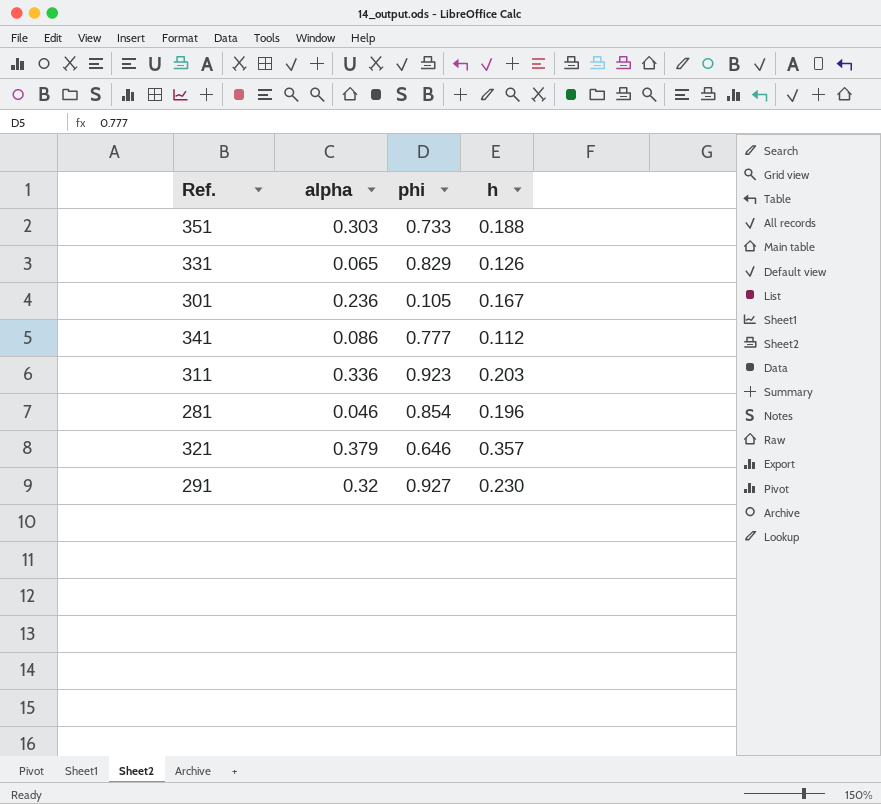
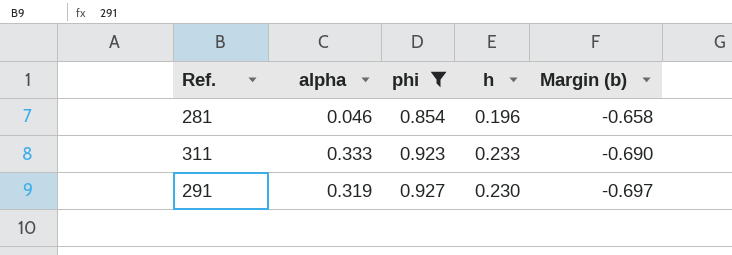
filter: none -> phi >= 0.854
row order: none -> phi ascending
column Margin (b) | formula: none -> [h] - [phi]
311 | alpha: 0.336 -> 0.333
311 | h: 0.203 -> 0.233
291 | alpha: 0.32 -> 0.319

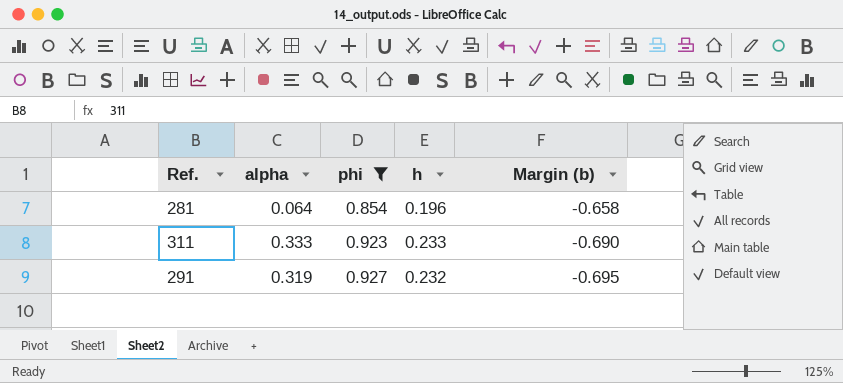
281 | alpha: 0.046 -> 0.064
291 | h: 0.230 -> 0.232
291 | Margin (b): -0.697 -> -0.695

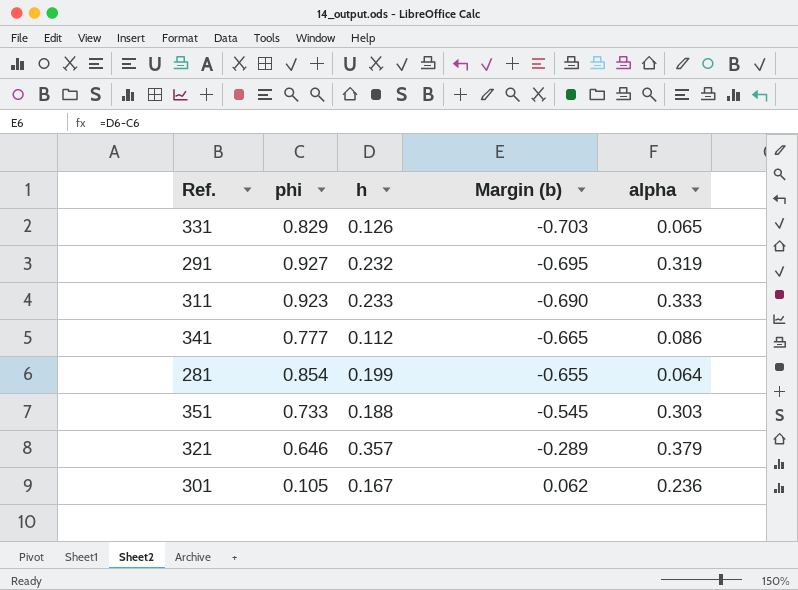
filter: phi >= 0.854 -> none
row order: phi ascending -> Margin (b) ascending
column alpha | position: 2 -> 5
281 | h: 0.196 -> 0.199
281 | Margin (b): -0.658 -> -0.655

